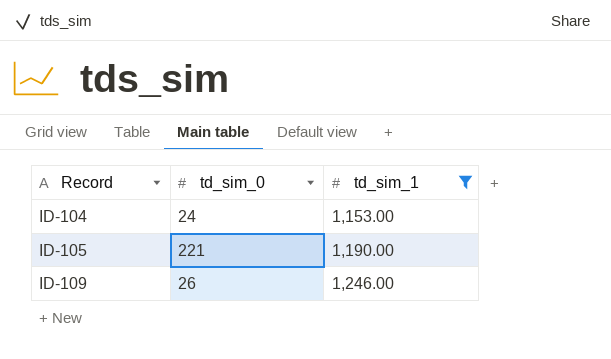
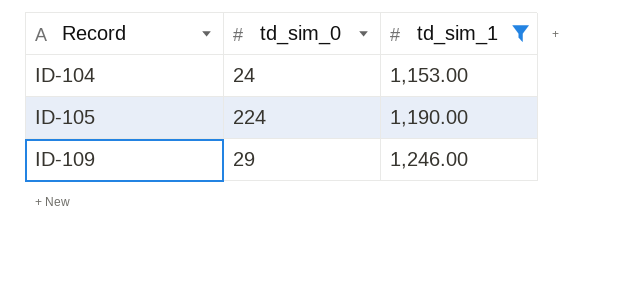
ID-105 | td_sim_0: 221 -> 224
ID-109 | td_sim_0: 26 -> 29

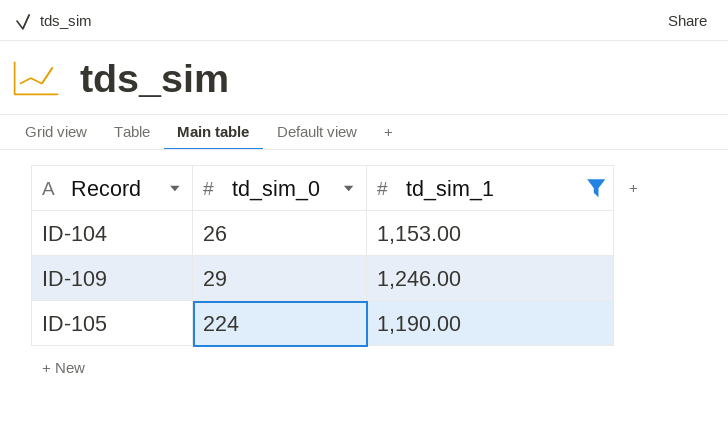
row order: Record ascending -> td_sim_0 ascending
ID-104 | td_sim_0: 24 -> 26

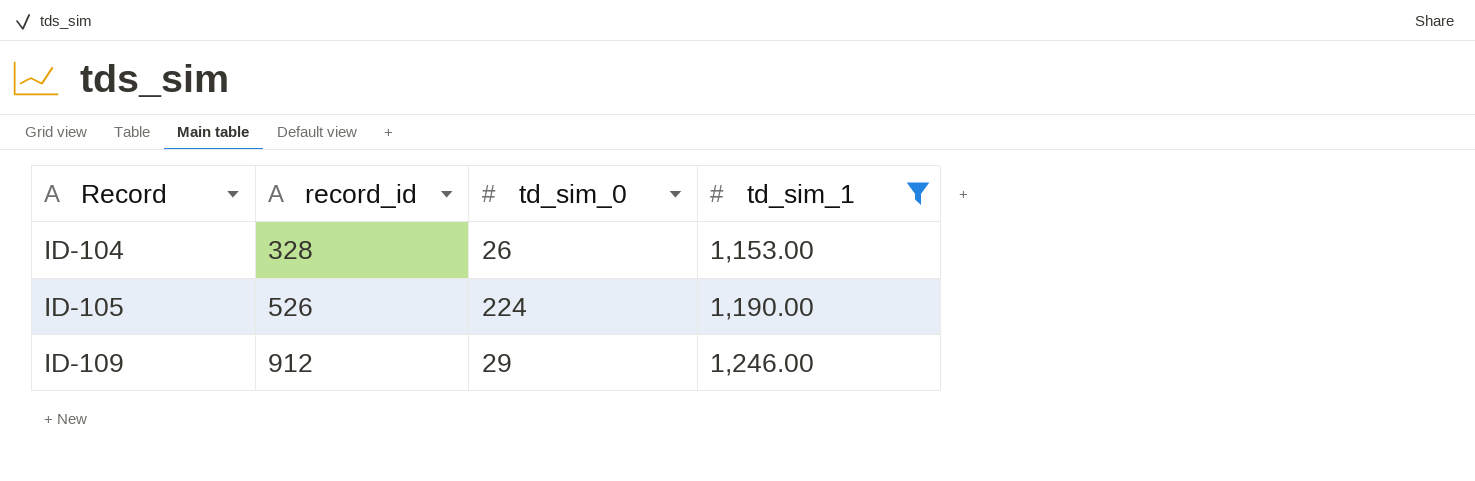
row order: td_sim_0 ascending -> Record ascending
column record_id | position: none -> 2

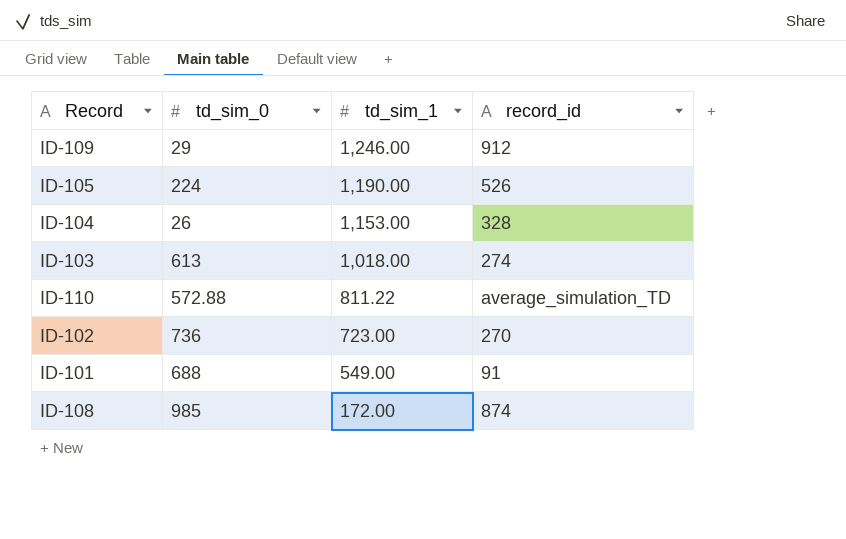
filter: td_sim_1 >= 1,153.00 -> none
row order: Record ascending -> td_sim_1 descending
column record_id | position: 2 -> 4

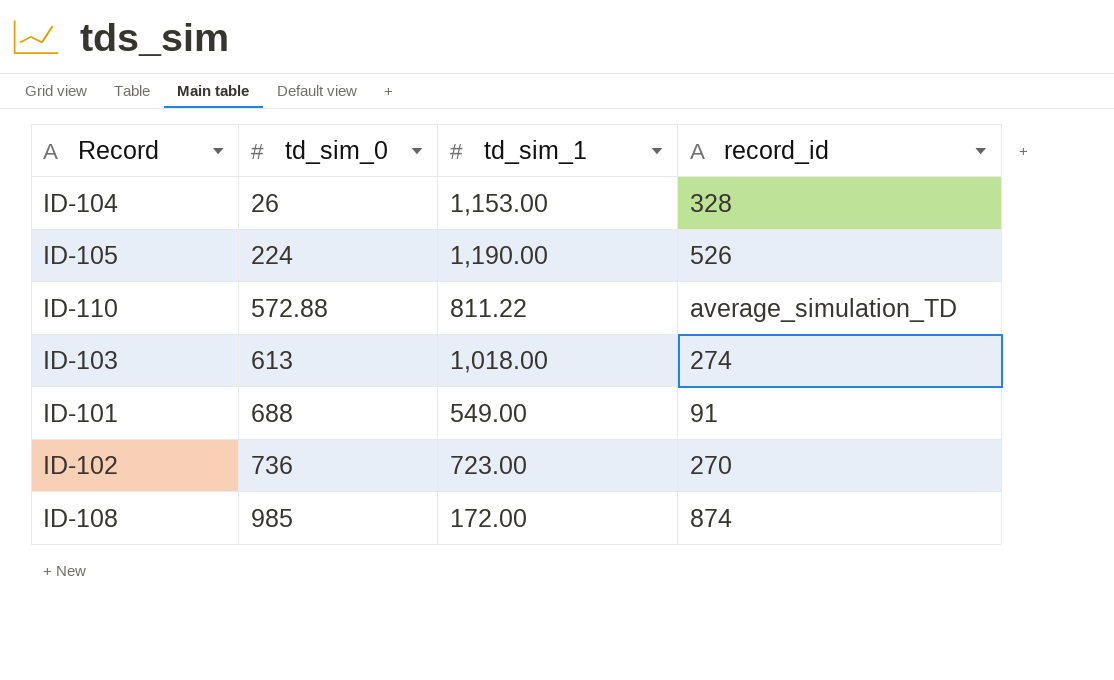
row order: td_sim_1 descending -> td_sim_0 ascending
row ID-109: 29 | 1,246.00 | 912 -> none

